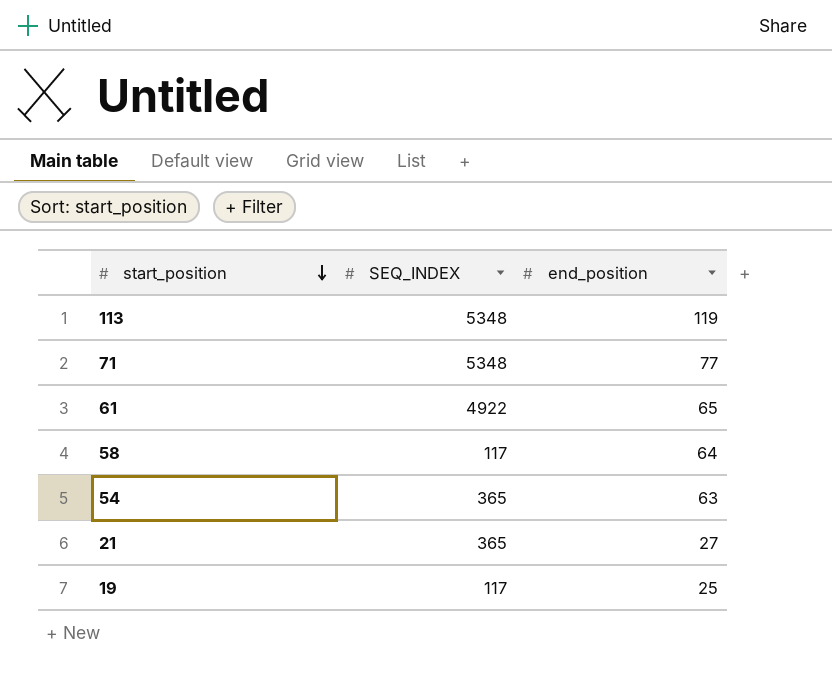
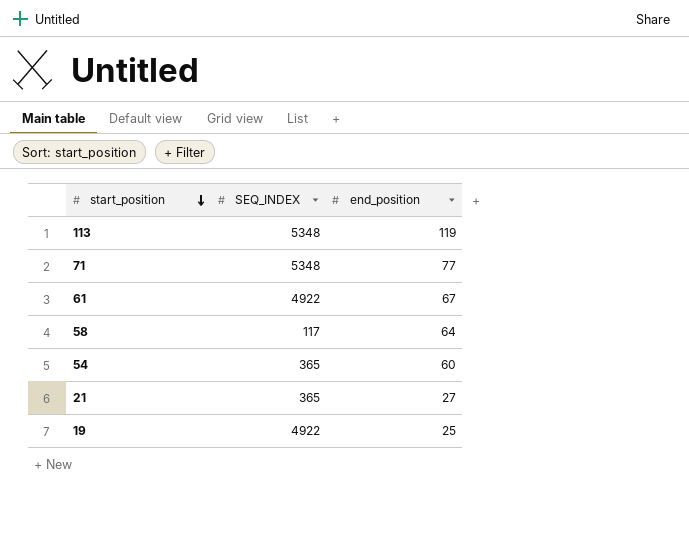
61 | end_position: 65 -> 67
54 | end_position: 63 -> 60
19 | SEQ_INDEX: 117 -> 4922

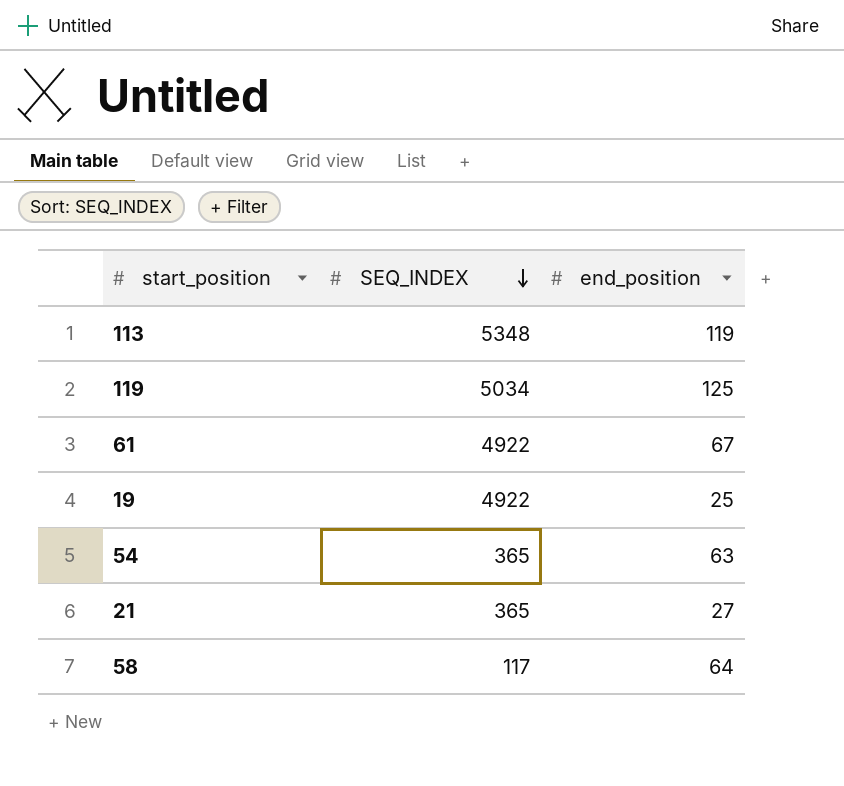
row order: start_position descending -> SEQ_INDEX descending
row 71: 5348 | 77 -> none
row 119: none -> 5034 | 125
54 | end_position: 60 -> 63

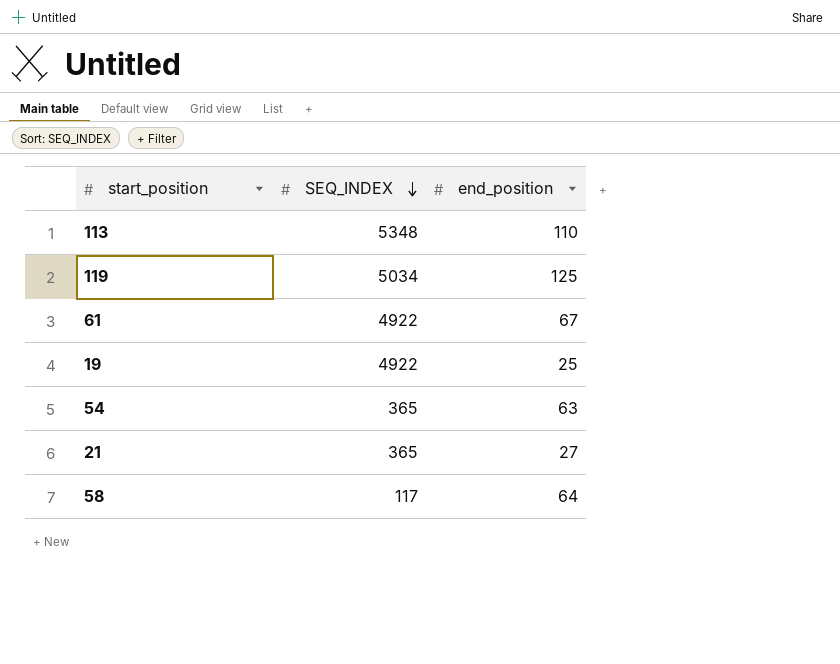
113 | end_position: 119 -> 110

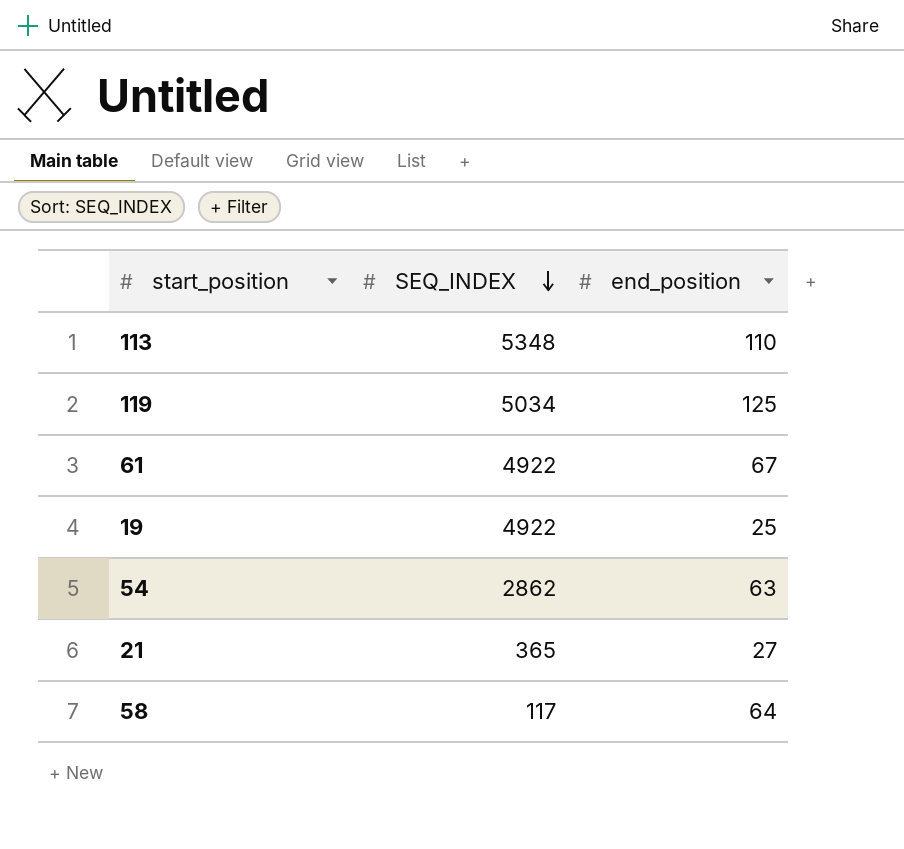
54 | SEQ_INDEX: 365 -> 2862

